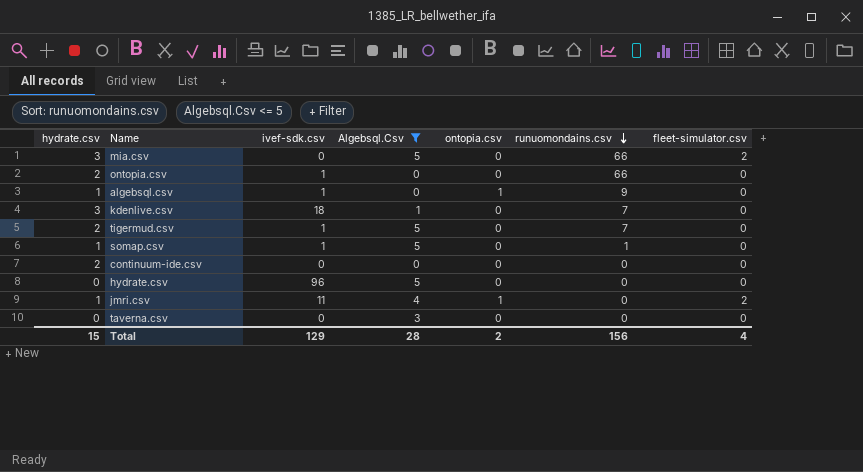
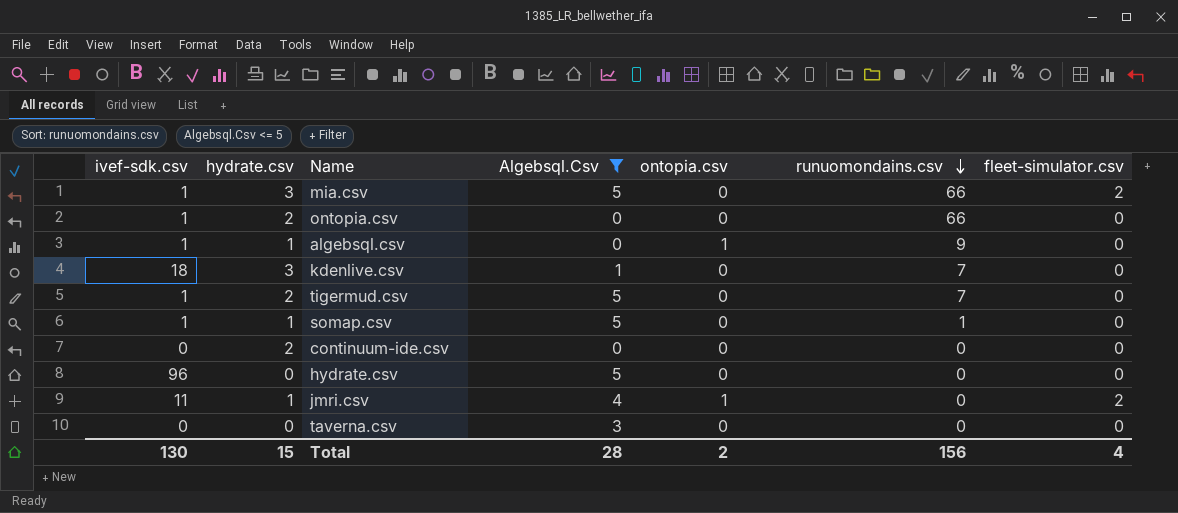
column ivef-sdk.csv | position: 3 -> 1
mia.csv | ivef-sdk.csv: 0 -> 1
Total | ivef-sdk.csv: 129 -> 130

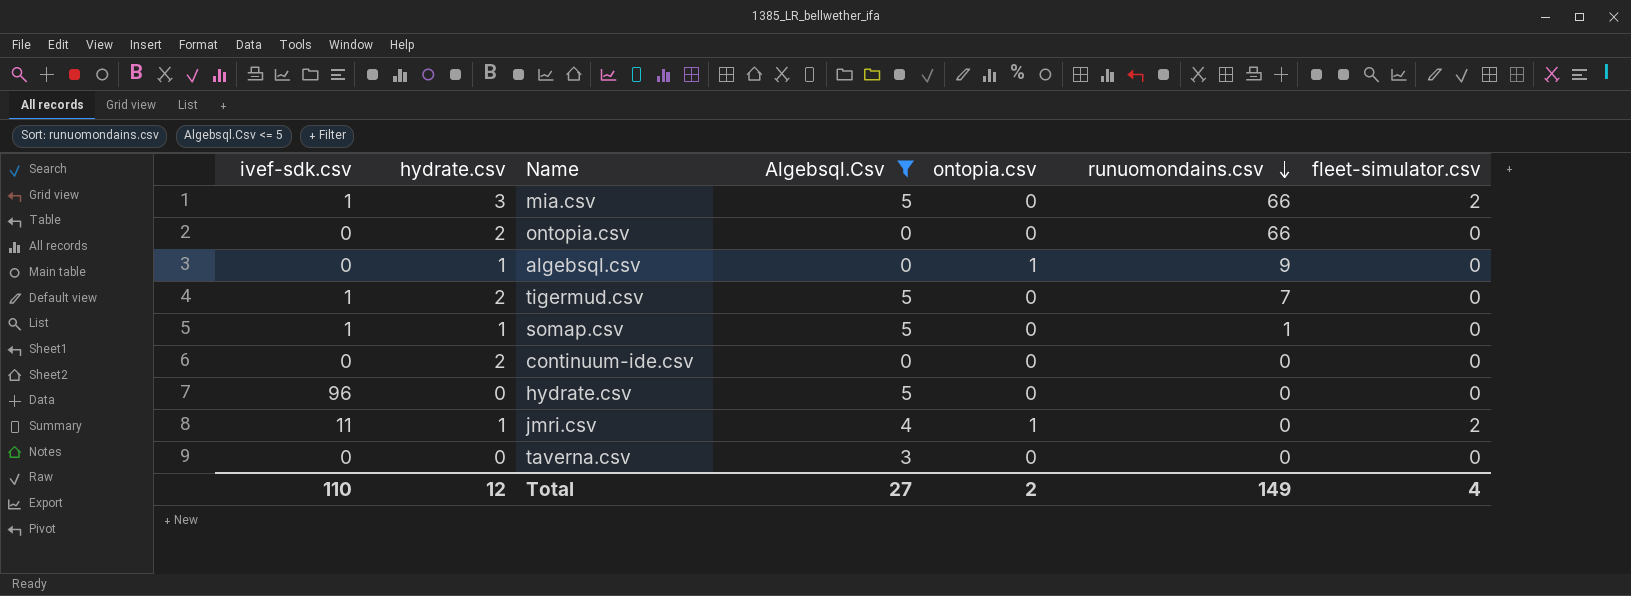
row kdenlive.csv: 18 | 3 | 1 | 0 | 7 | 0 -> none
ontopia.csv | ivef-sdk.csv: 1 -> 0
algebsql.csv | ivef-sdk.csv: 1 -> 0
Total | ivef-sdk.csv: 130 -> 110
Total | hydrate.csv: 15 -> 12
Total | Algebsql.Csv: 28 -> 27
Total | runuomondains.csv: 156 -> 149

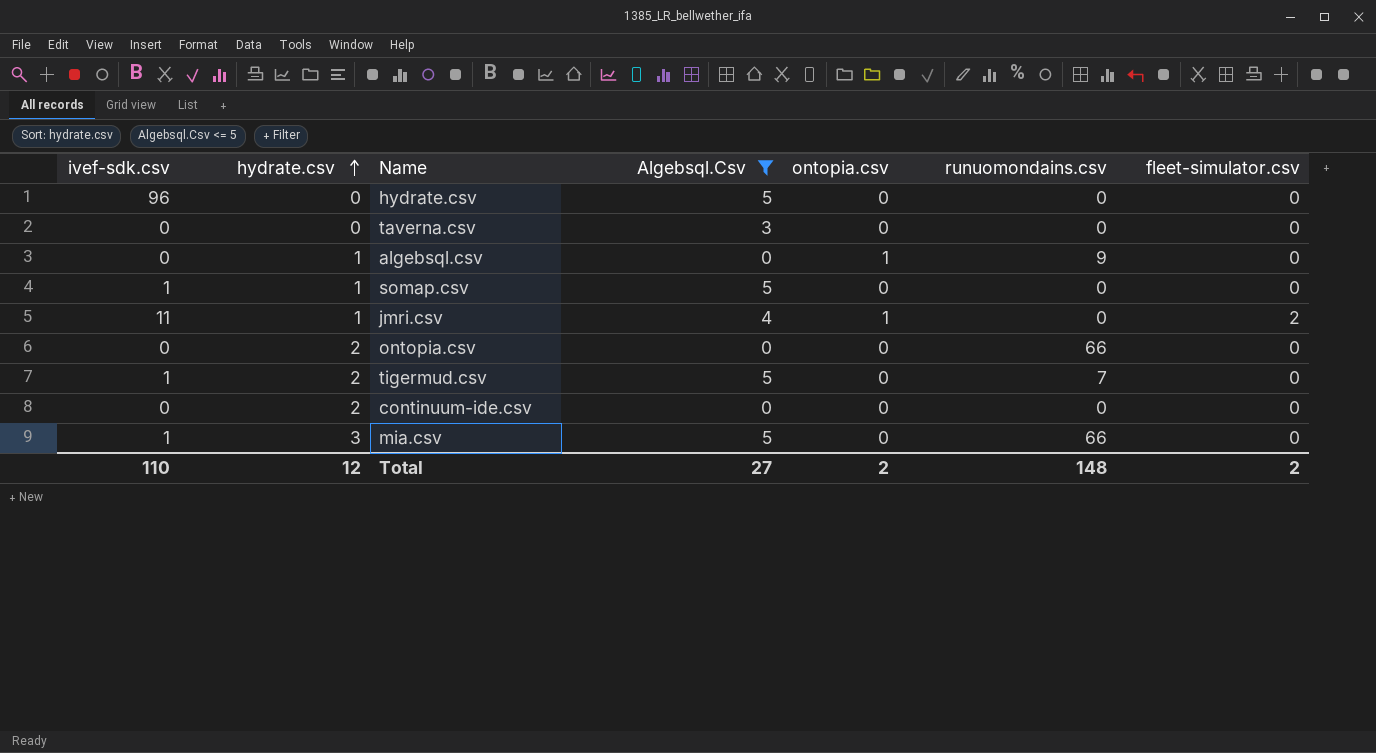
row order: runuomondains.csv descending -> hydrate.csv ascending
somap.csv | runuomondains.csv: 1 -> 0
mia.csv | fleet-simulator.csv: 2 -> 0
Total | runuomondains.csv: 149 -> 148
Total | fleet-simulator.csv: 4 -> 2

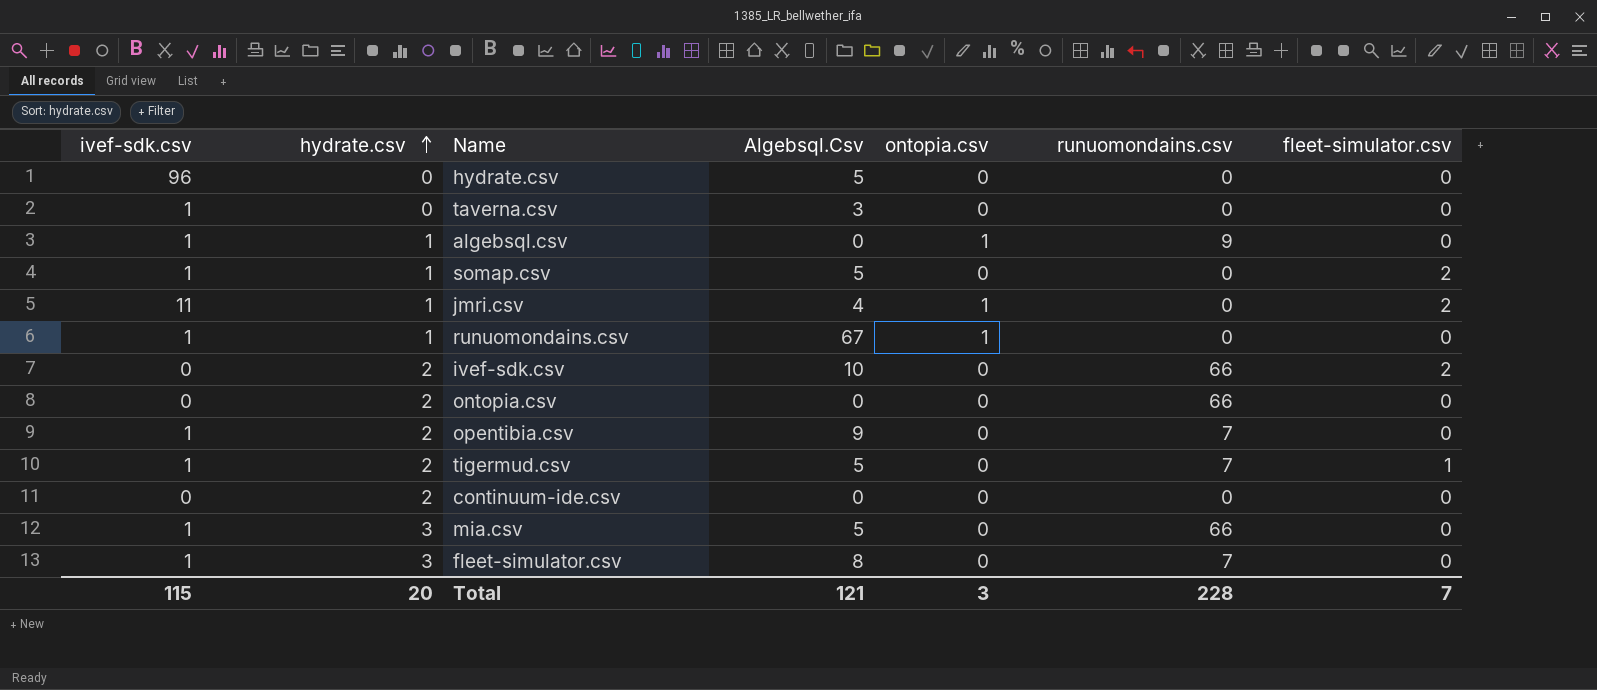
filter: Algebsql.Csv <= 5 -> none
taverna.csv | ivef-sdk.csv: 0 -> 1
algebsql.csv | ivef-sdk.csv: 0 -> 1
somap.csv | fleet-simulator.csv: 0 -> 2
tigermud.csv | fleet-simulator.csv: 0 -> 1
Total | ivef-sdk.csv: 110 -> 115
Total | hydrate.csv: 12 -> 20
Total | Algebsql.Csv: 27 -> 121
Total | ontopia.csv: 2 -> 3
Total | runuomondains.csv: 148 -> 228
Total | fleet-simulator.csv: 2 -> 7

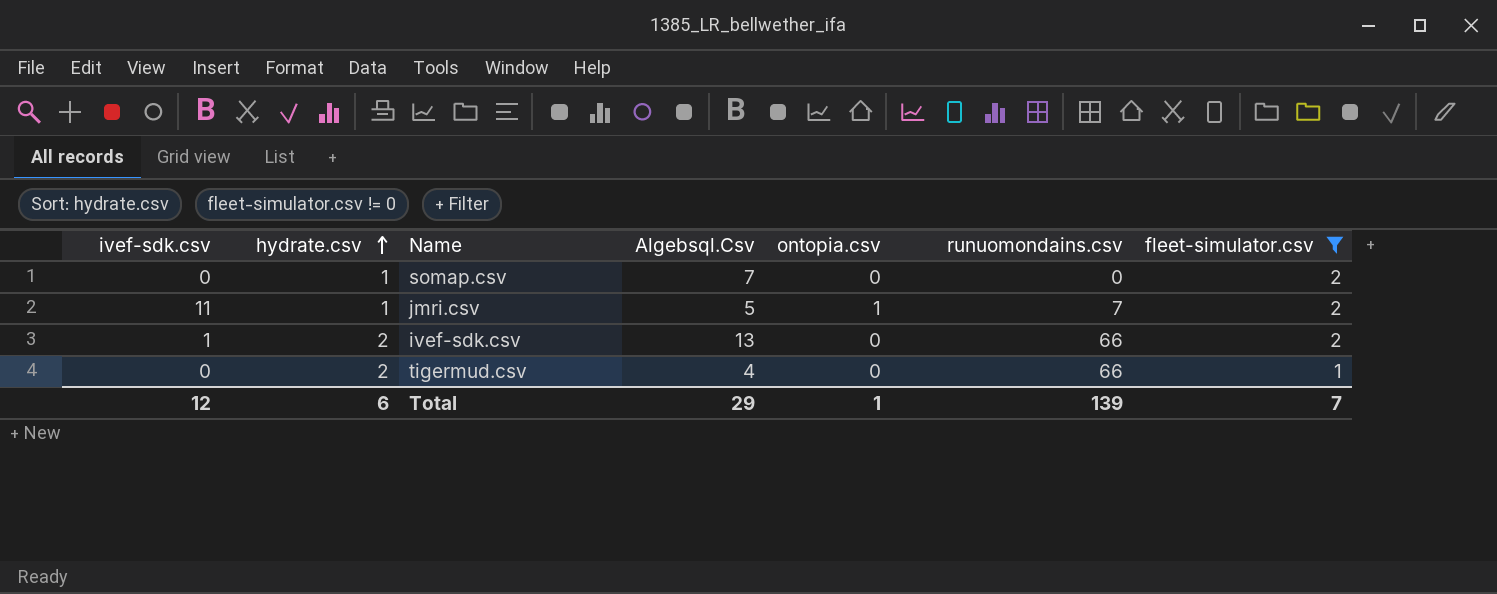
filter: none -> fleet-simulator.csv != 0
somap.csv | ivef-sdk.csv: 1 -> 0
somap.csv | Algebsql.Csv: 5 -> 7
jmri.csv | Algebsql.Csv: 4 -> 5
jmri.csv | runuomondains.csv: 0 -> 7
ivef-sdk.csv | ivef-sdk.csv: 0 -> 1
ivef-sdk.csv | Algebsql.Csv: 10 -> 13
tigermud.csv | ivef-sdk.csv: 1 -> 0
tigermud.csv | Algebsql.Csv: 5 -> 4
tigermud.csv | runuomondains.csv: 7 -> 66
Total | ivef-sdk.csv: 115 -> 12
Total | hydrate.csv: 20 -> 6
Total | Algebsql.Csv: 121 -> 29
Total | ontopia.csv: 3 -> 1
Total | runuomondains.csv: 228 -> 139

